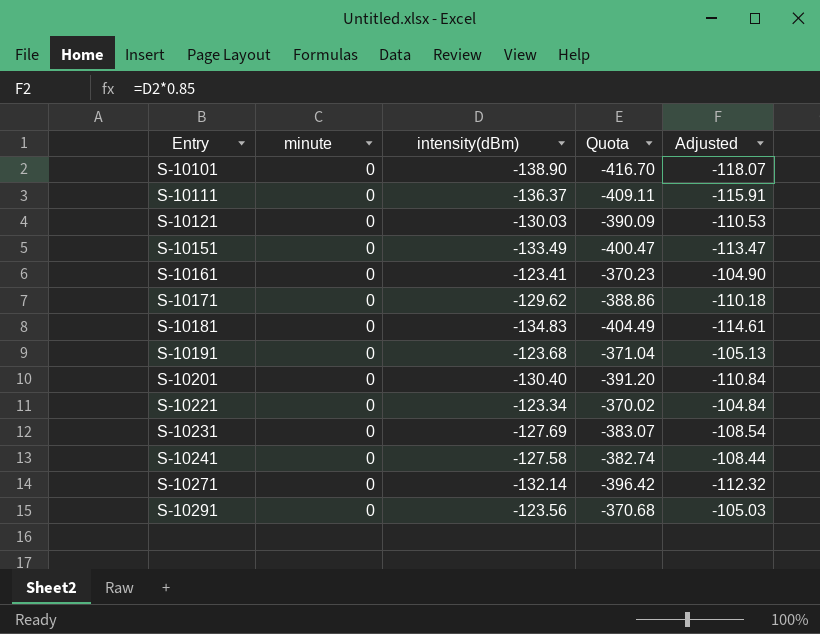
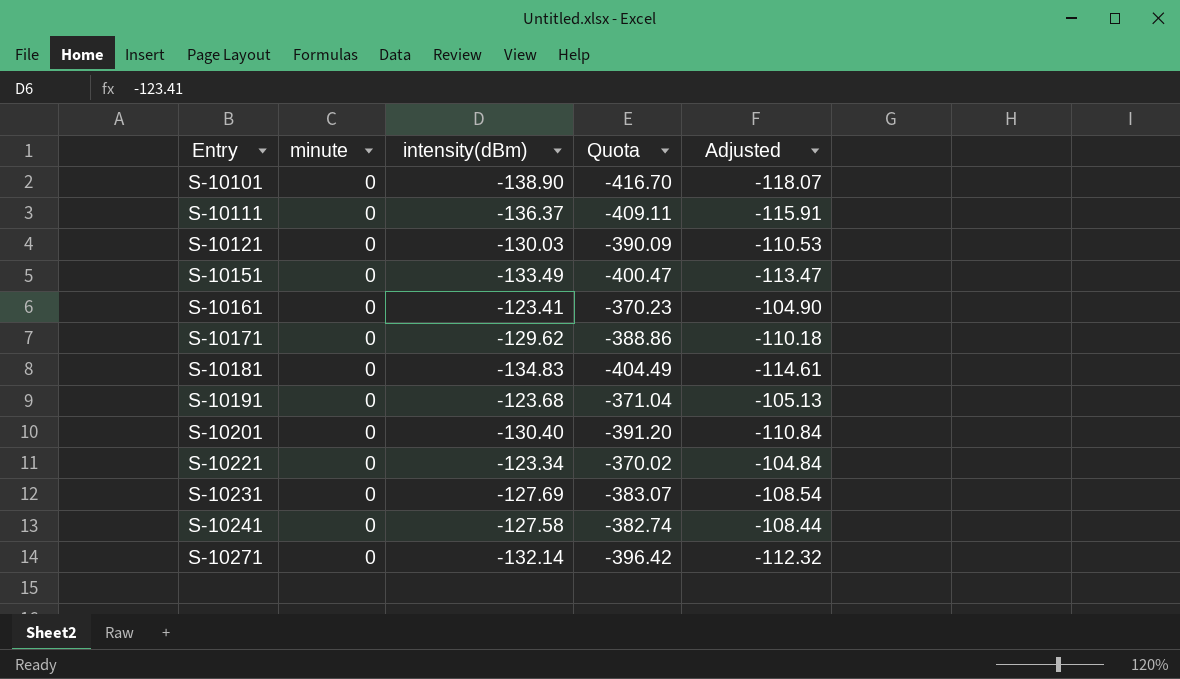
row S-10291: 0 | -123.56 | -370.68 | -105.03 -> none

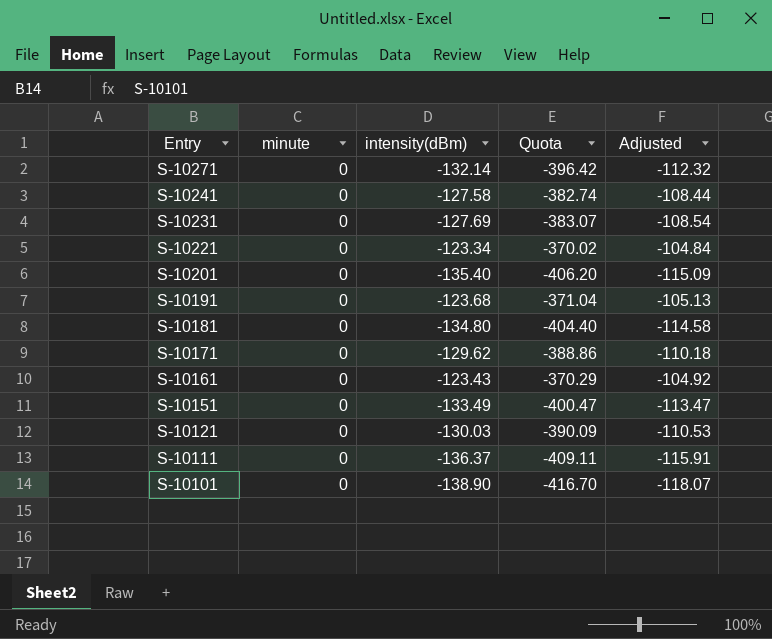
row order: Entry ascending -> Entry descending
S-10201 | intensity(dBm): -130.40 -> -135.40
S-10201 | Quota: -391.20 -> -406.20
S-10201 | Adjusted: -110.84 -> -115.09
S-10181 | intensity(dBm): -134.83 -> -134.80
S-10181 | Quota: -404.49 -> -404.40
S-10181 | Adjusted: -114.61 -> -114.58
S-10161 | intensity(dBm): -123.41 -> -123.43
S-10161 | Quota: -370.23 -> -370.29
S-10161 | Adjusted: -104.90 -> -104.92

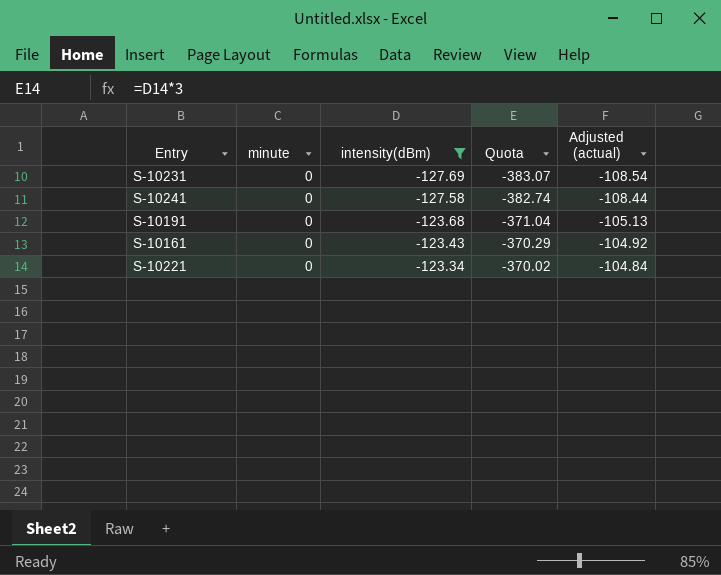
filter: none -> intensity(dBm) >= -127.69
row order: Entry descending -> intensity(dBm) ascending
column name: Adjusted -> Adjusted (actual)

